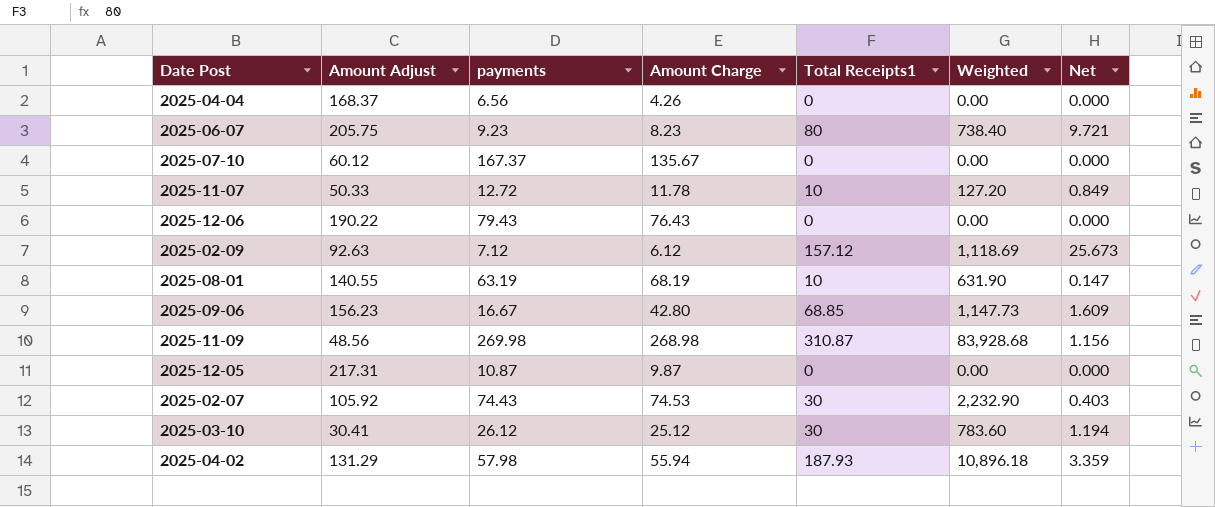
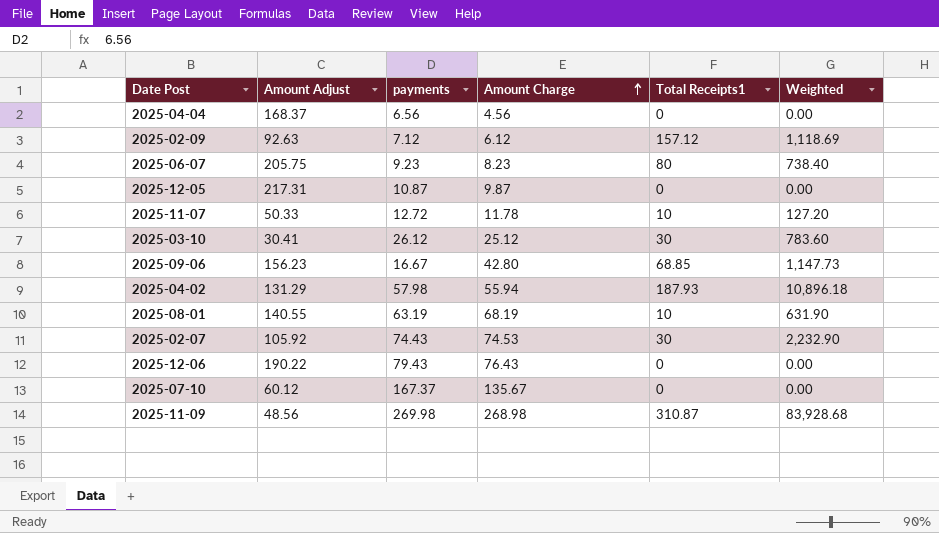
row order: none -> Amount Charge ascending
column Net | formula: [Total Receipts1] / [Amount Charge] -> none
2025-04-04 | Amount Charge: 4.26 -> 4.56

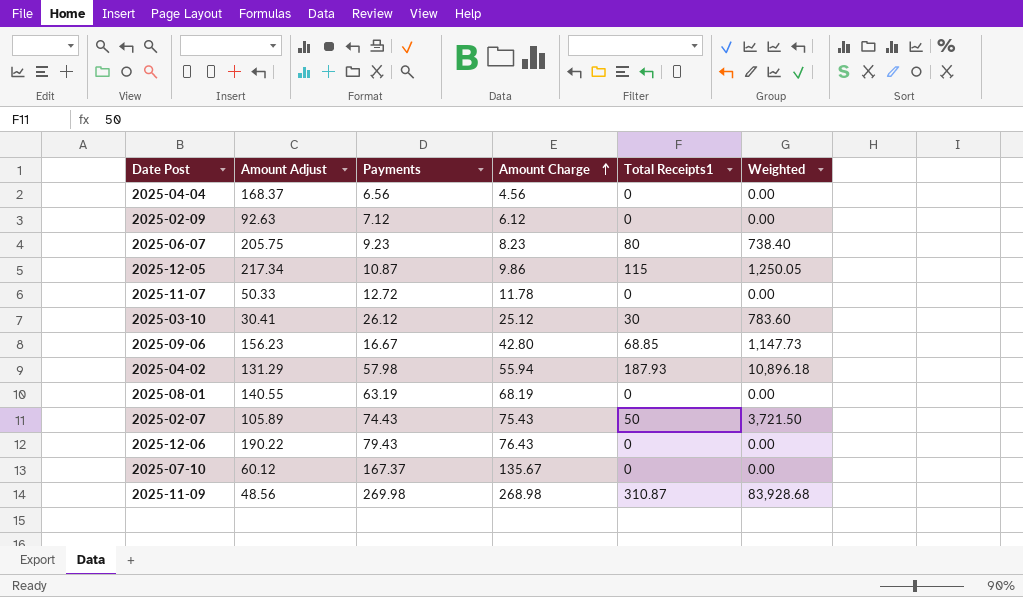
column name: payments -> Payments
2025-02-09 | Total Receipts1: 157.12 -> 0
2025-02-09 | Weighted: 1,118.69 -> 0.00
2025-12-05 | Amount Adjust: 217.31 -> 217.34
2025-12-05 | Amount Charge: 9.87 -> 9.86
2025-12-05 | Total Receipts1: 0 -> 115
2025-12-05 | Weighted: 0.00 -> 1,250.05
2025-11-07 | Total Receipts1: 10 -> 0
2025-11-07 | Weighted: 127.20 -> 0.00
2025-08-01 | Total Receipts1: 10 -> 0
2025-08-01 | Weighted: 631.90 -> 0.00
2025-02-07 | Amount Adjust: 105.92 -> 105.89
2025-02-07 | Amount Charge: 74.53 -> 75.43
2025-02-07 | Total Receipts1: 30 -> 50
2025-02-07 | Weighted: 2,232.90 -> 3,721.50

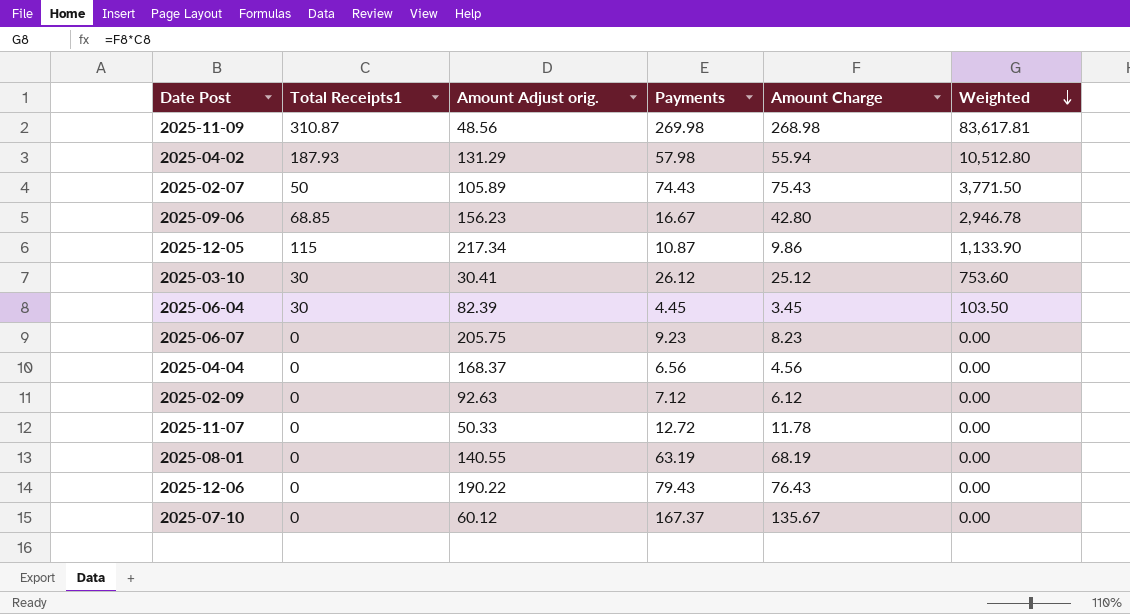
row order: Amount Charge ascending -> Weighted descending
column Total Receipts1 | position: 5 -> 2
column name: Amount Adjust -> Amount Adjust orig.
column Weighted | formula: [Payments] * [Total Receipts1] -> [Total Receipts1] * [Amount Charge]
row 2025-06-04: none -> 30 | 82.39 | 4.45 | 3.45 | 103.50
2025-06-07 | Total Receipts1: 80 -> 0

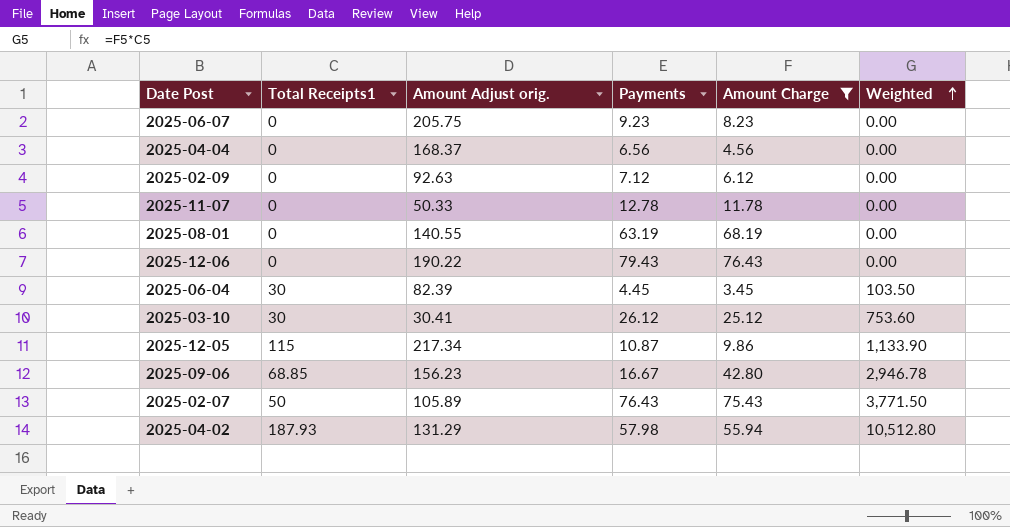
filter: none -> Amount Charge <= 76.43
row order: Weighted descending -> Weighted ascending
2025-11-07 | Payments: 12.72 -> 12.78
2025-02-07 | Payments: 74.43 -> 76.43

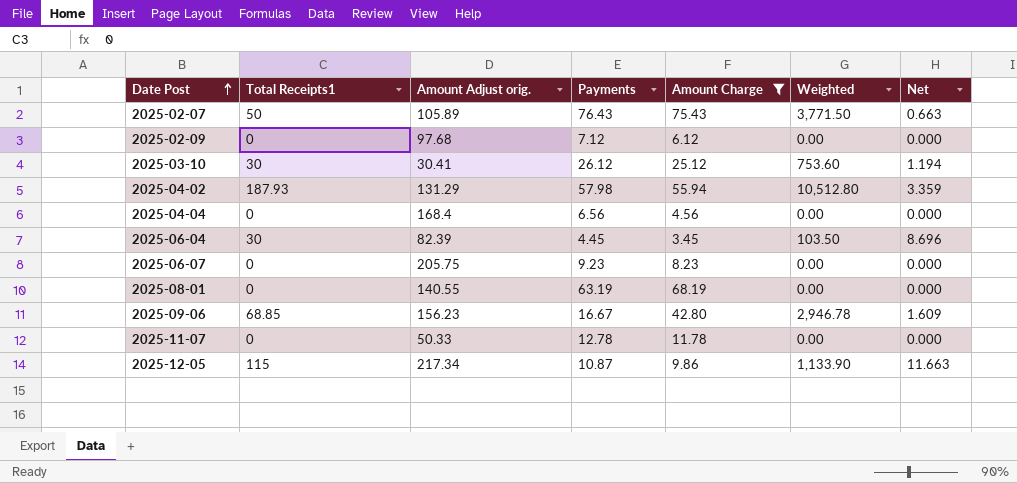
row order: Weighted ascending -> Date Post ascending
column Net | formula: none -> [Total Receipts1] / [Amount Charge]
row 2025-12-06: 0 | 190.22 | 79.43 | 76.43 | 0.00 -> none
2025-02-09 | Amount Adjust orig.: 92.63 -> 97.68
2025-04-04 | Amount Adjust orig.: 168.37 -> 168.4

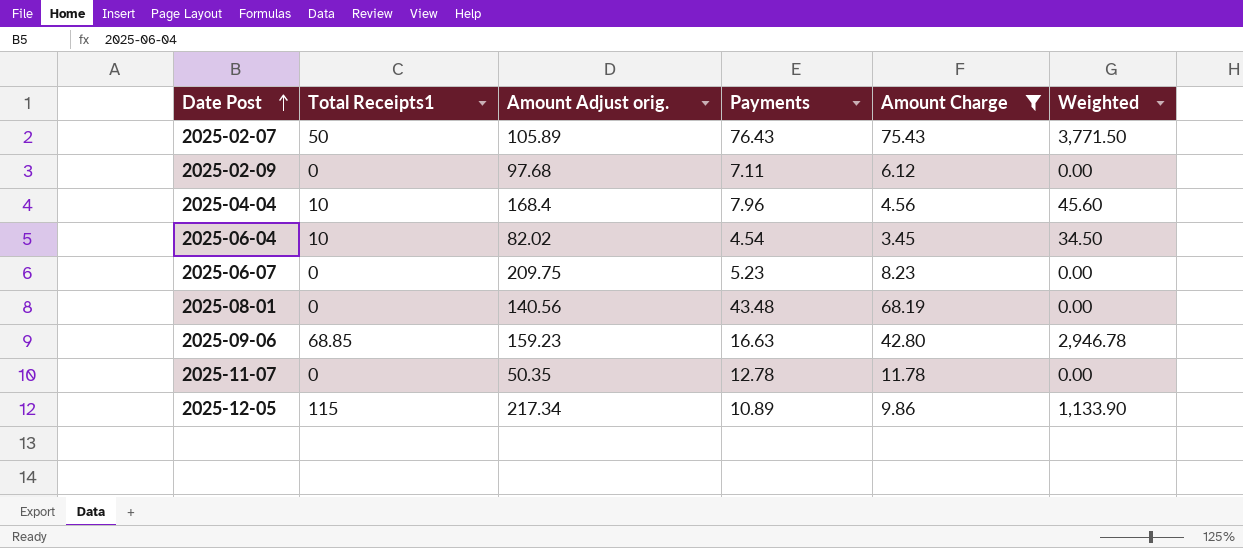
column Net | formula: [Total Receipts1] / [Amount Charge] -> none
row 2025-03-10: 30 | 30.41 | 26.12 | 25.12 | 753.60 | 1.194 -> none
row 2025-04-02: 187.93 | 131.29 | 57.98 | 55.94 | 10,512.80 | 3.359 -> none
2025-02-09 | Payments: 7.12 -> 7.11
2025-04-04 | Total Receipts1: 0 -> 10
2025-04-04 | Payments: 6.56 -> 7.96
2025-04-04 | Weighted: 0.00 -> 45.60
2025-06-04 | Total Receipts1: 30 -> 10
2025-06-04 | Amount Adjust orig.: 82.39 -> 82.02
2025-06-04 | Payments: 4.45 -> 4.54
2025-06-04 | Weighted: 103.50 -> 34.50
2025-06-07 | Amount Adjust orig.: 205.75 -> 209.75
2025-06-07 | Payments: 9.23 -> 5.23
2025-08-01 | Amount Adjust orig.: 140.55 -> 140.56
2025-08-01 | Payments: 63.19 -> 43.48
2025-09-06 | Amount Adjust orig.: 156.23 -> 159.23
2025-09-06 | Payments: 16.67 -> 16.63
2025-11-07 | Amount Adjust orig.: 50.33 -> 50.35
2025-12-05 | Payments: 10.87 -> 10.89

